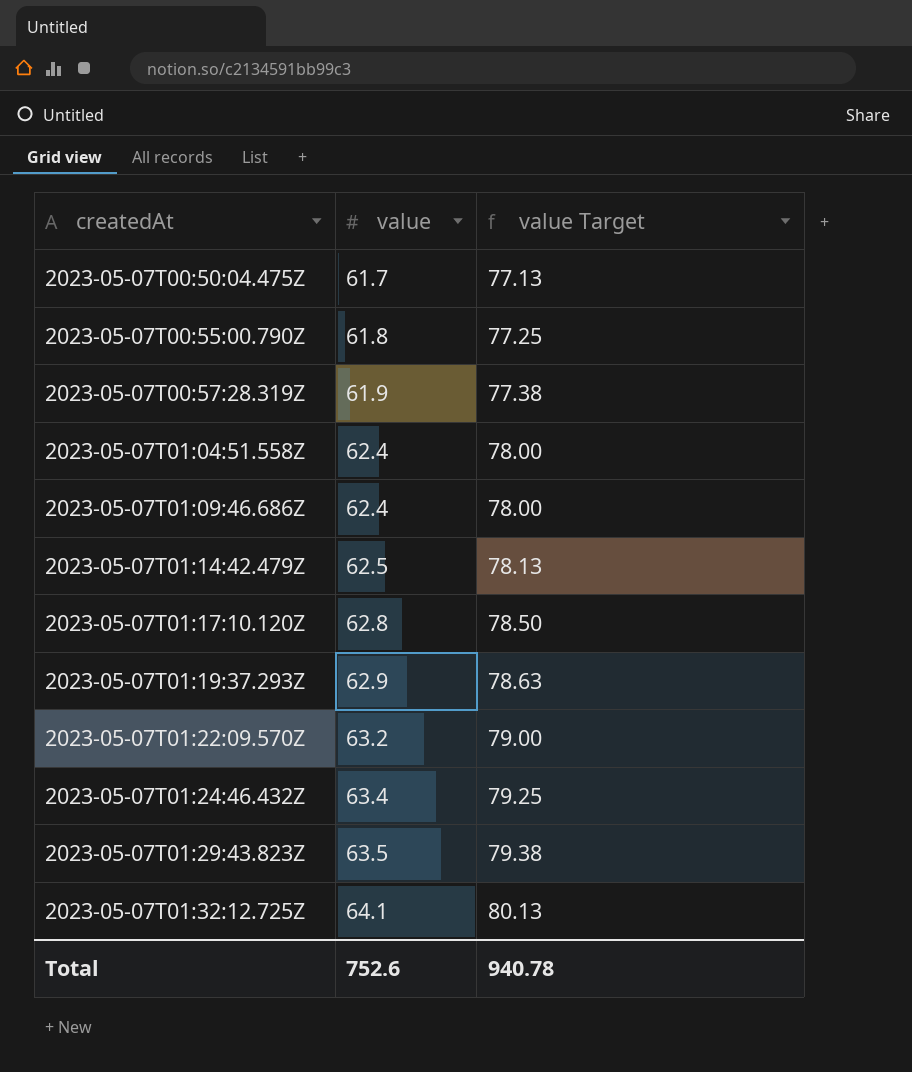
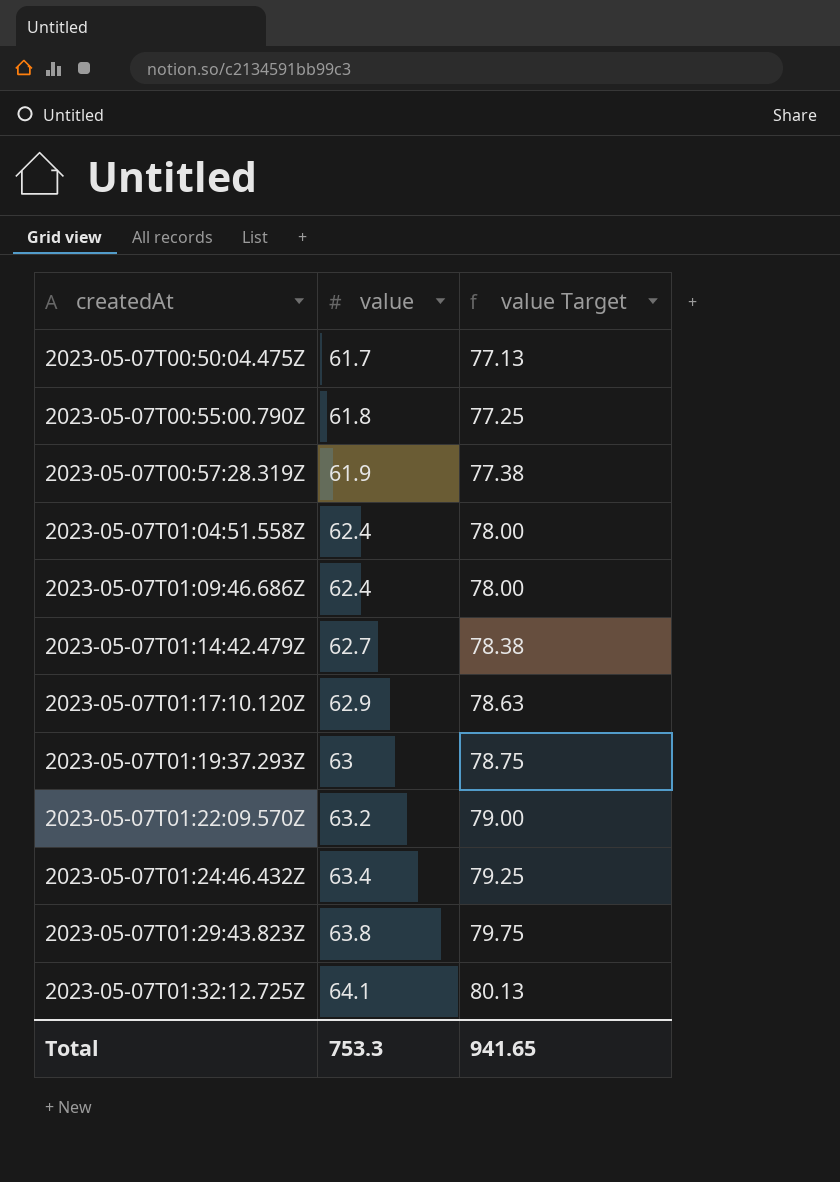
2023-05-07T01:14:42.479Z | value: 62.5 -> 62.7
2023-05-07T01:14:42.479Z | value Target: 78.13 -> 78.38
2023-05-07T01:17:10.120Z | value: 62.8 -> 62.9
2023-05-07T01:17:10.120Z | value Target: 78.50 -> 78.63
2023-05-07T01:19:37.293Z | value: 62.9 -> 63
2023-05-07T01:19:37.293Z | value Target: 78.63 -> 78.75
2023-05-07T01:29:43.823Z | value: 63.5 -> 63.8
2023-05-07T01:29:43.823Z | value Target: 79.38 -> 79.75
Total | value: 752.6 -> 753.3
Total | value Target: 940.78 -> 941.65

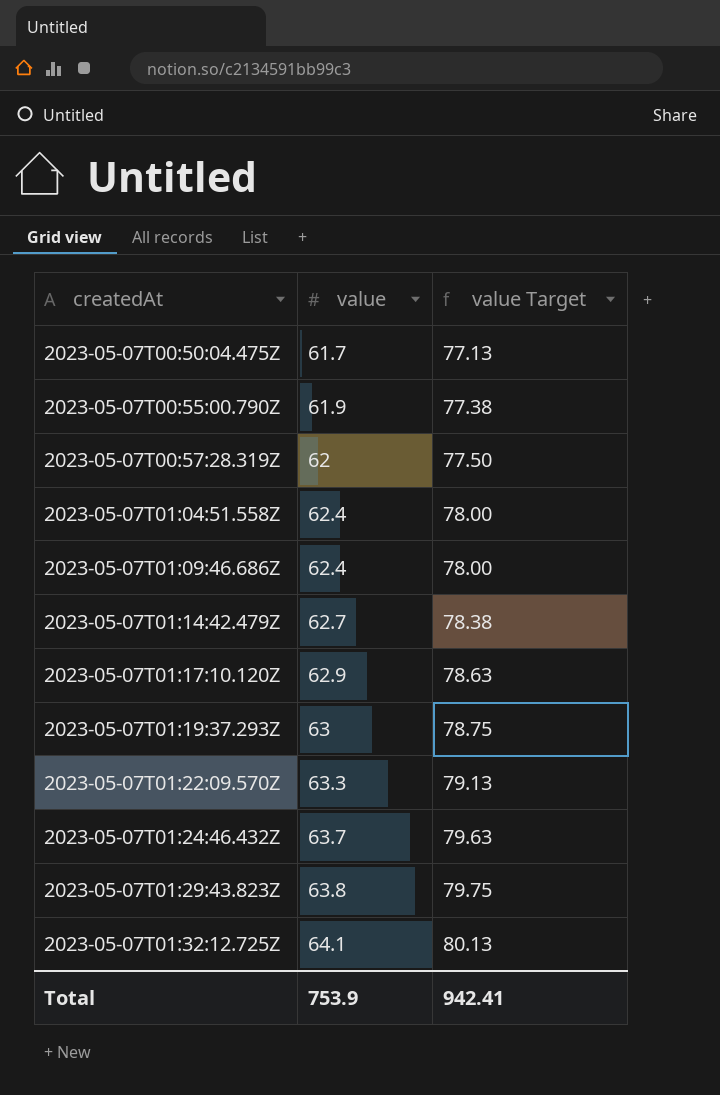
2023-05-07T00:55:00.790Z | value: 61.8 -> 61.9
2023-05-07T00:55:00.790Z | value Target: 77.25 -> 77.38
2023-05-07T00:57:28.319Z | value: 61.9 -> 62
2023-05-07T00:57:28.319Z | value Target: 77.38 -> 77.50
2023-05-07T01:22:09.570Z | value: 63.2 -> 63.3
2023-05-07T01:22:09.570Z | value Target: 79.00 -> 79.13
2023-05-07T01:24:46.432Z | value: 63.4 -> 63.7
2023-05-07T01:24:46.432Z | value Target: 79.25 -> 79.63
Total | value: 753.3 -> 753.9
Total | value Target: 941.65 -> 942.41

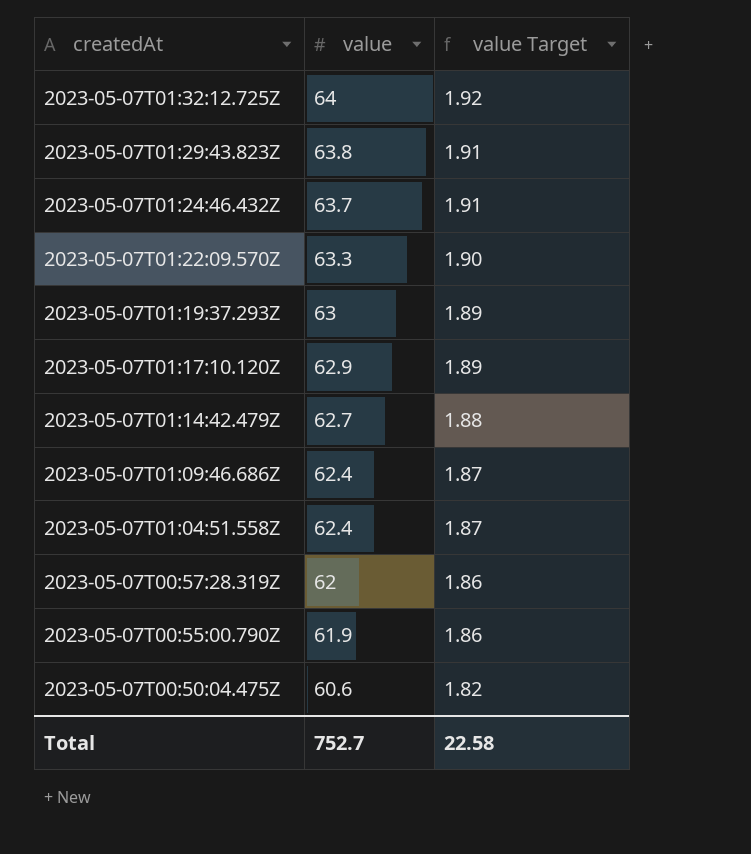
row order: createdAt ascending -> createdAt descending
column value Target | formula: [value] * 1.25 -> [value] * 0.03
2023-05-07T01:32:12.725Z | value: 64.1 -> 64
2023-05-07T00:50:04.475Z | value: 61.7 -> 60.6
Total | value: 753.9 -> 752.7
Total | value Target: 942.41 -> 22.58

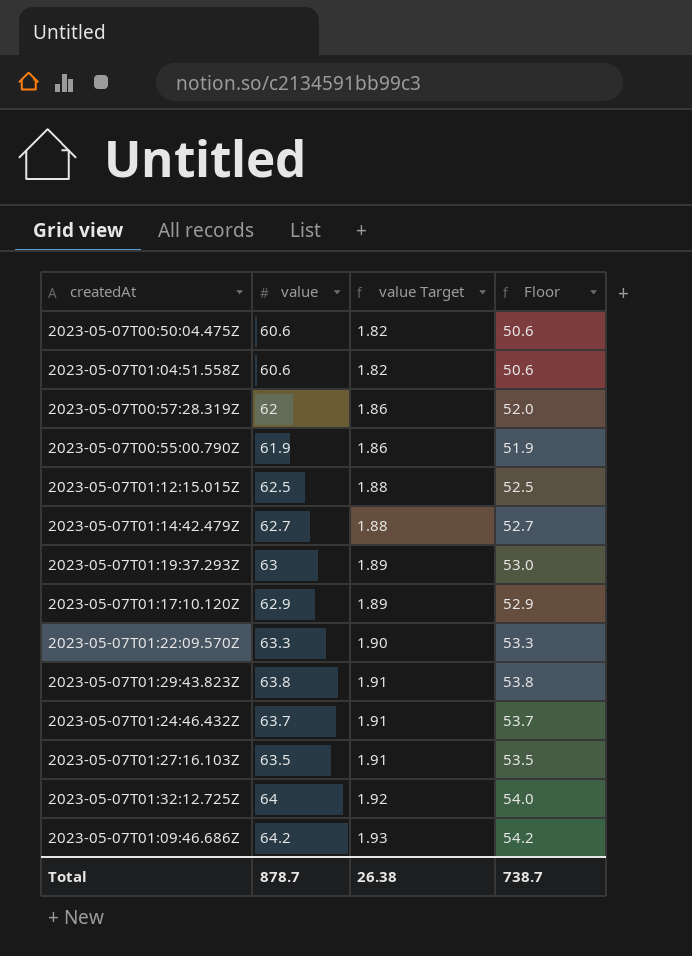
row order: createdAt descending -> value Target ascending
column Floor | formula: none -> [value] - 10
2023-05-07T01:04:51.558Z | value: 62.4 -> 60.6
2023-05-07T01:04:51.558Z | value Target: 1.87 -> 1.82
row 2023-05-07T01:12:15.015Z: none -> 62.5 | 1.88 | 52.5
row 2023-05-07T01:27:16.103Z: none -> 63.5 | 1.91 | 53.5
2023-05-07T01:09:46.686Z | value: 62.4 -> 64.2
2023-05-07T01:09:46.686Z | value Target: 1.87 -> 1.93
Total | value: 752.7 -> 878.7
Total | value Target: 22.58 -> 26.38

